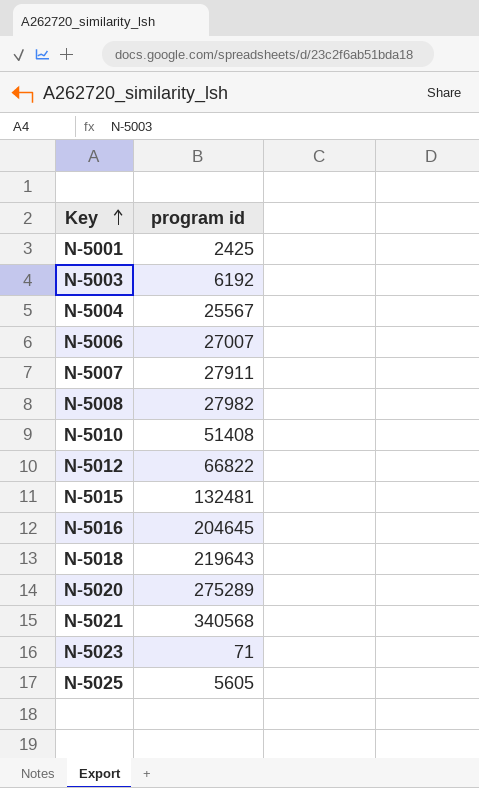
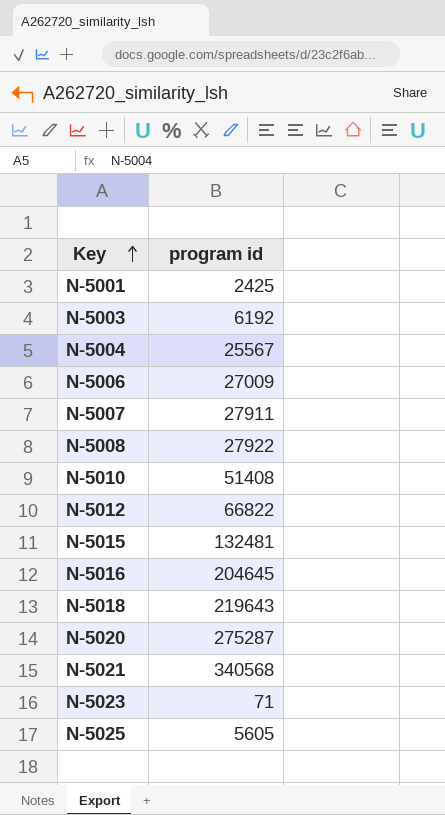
N-5006 | program id: 27007 -> 27009
N-5008 | program id: 27982 -> 27922
N-5020 | program id: 275289 -> 275287

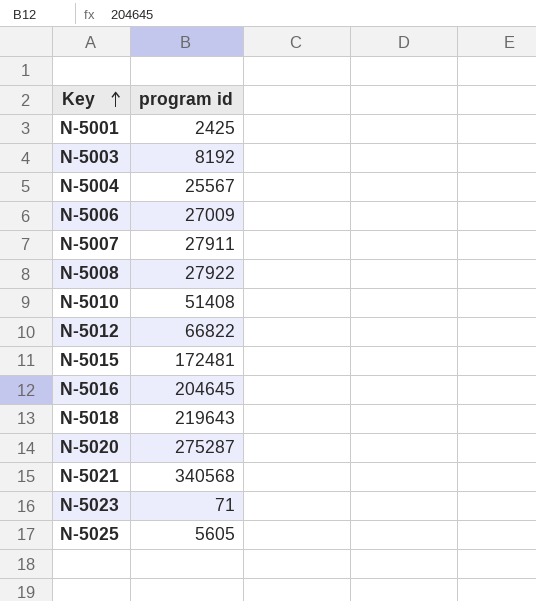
N-5003 | program id: 6192 -> 8192
N-5015 | program id: 132481 -> 172481

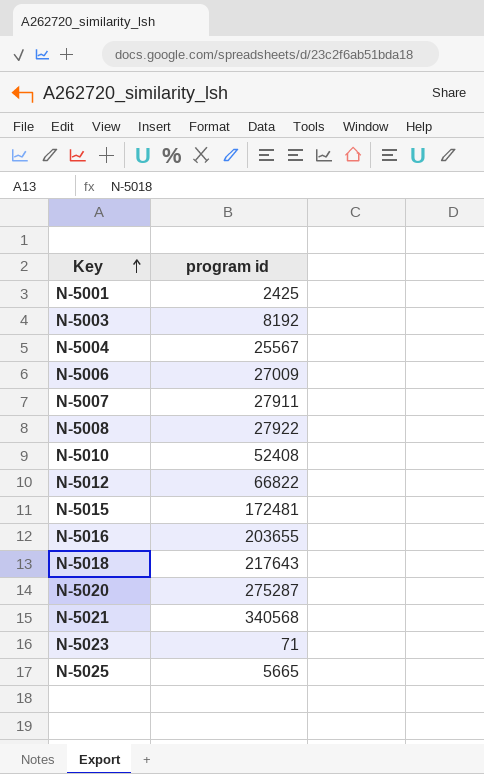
N-5010 | program id: 51408 -> 52408
N-5016 | program id: 204645 -> 203655
N-5018 | program id: 219643 -> 217643
N-5025 | program id: 5605 -> 5665

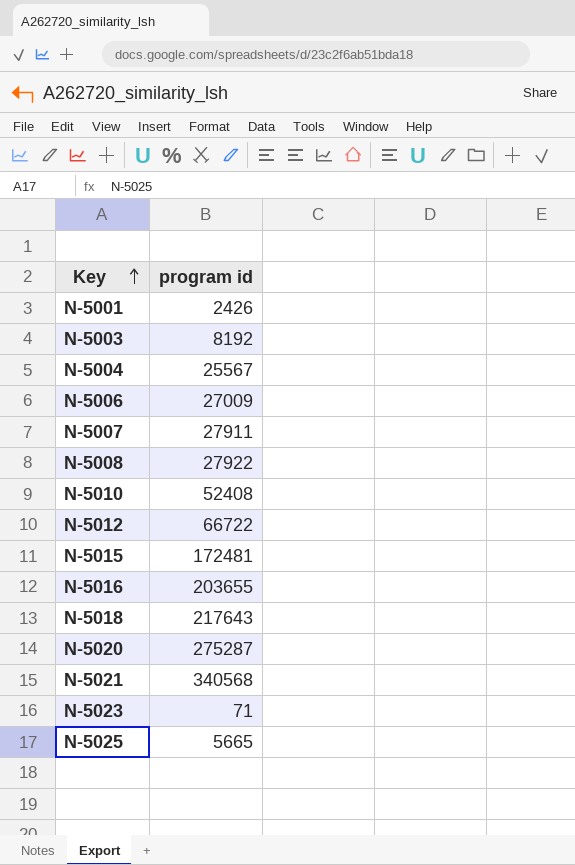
N-5001 | program id: 2425 -> 2426
N-5012 | program id: 66822 -> 66722

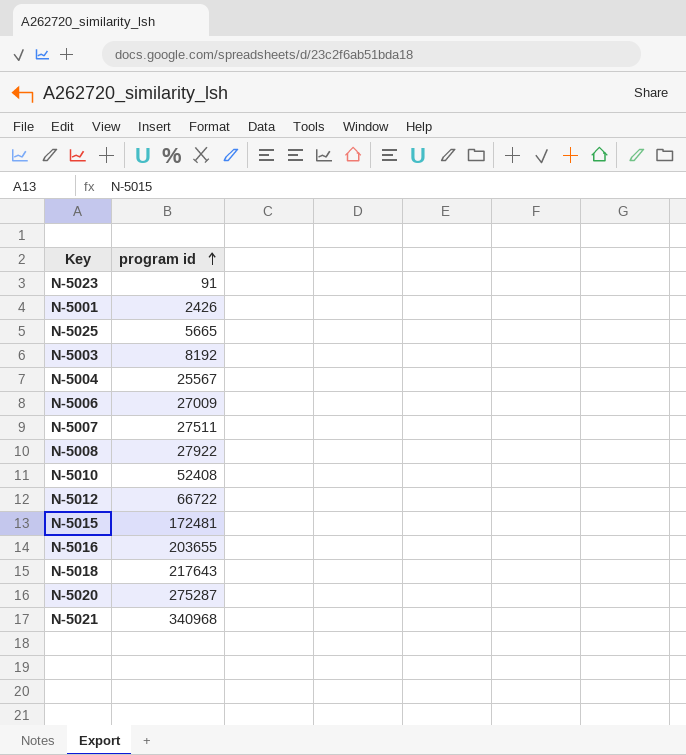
row order: Key ascending -> program id ascending
N-5023 | program id: 71 -> 91
N-5007 | program id: 27911 -> 27511
N-5021 | program id: 340568 -> 340968

